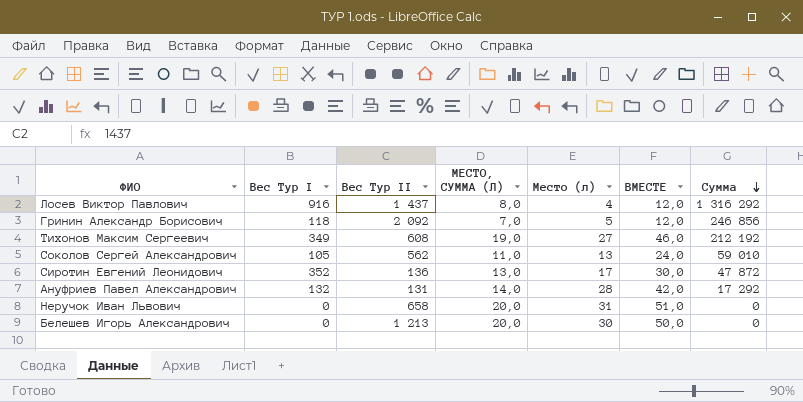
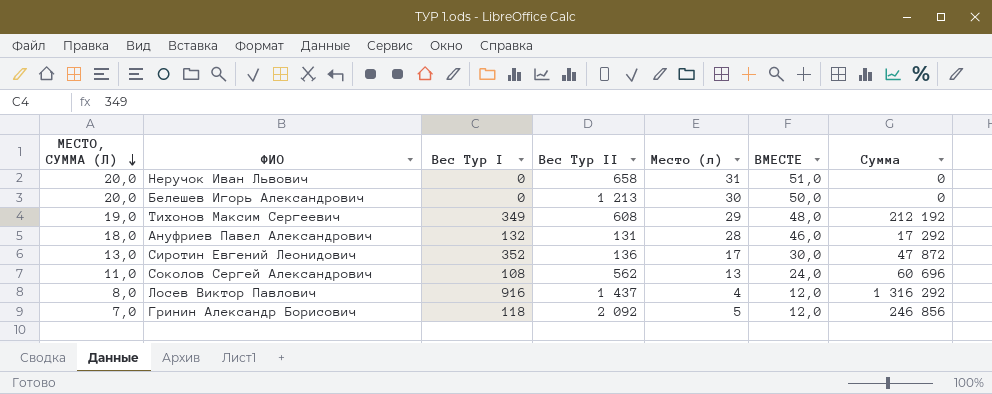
row order: Сумма descending -> МЕСТО, СУММА (Л) descending
column МЕСТО, СУММА (Л) | position: 4 -> 1
Тихонов Максим Сергеевич | Место (л): 27 -> 29
Тихонов Максим Сергеевич | ВМЕСТЕ: 46,0 -> 48,0
Ануфриев Павел Александрович | МЕСТО, СУММА (Л): 14,0 -> 18,0
Ануфриев Павел Александрович | ВМЕСТЕ: 42,0 -> 46,0
Соколов Сергей Александрович | Вес Тур I: 105 -> 108
Соколов Сергей Александрович | Сумма: 59 010 -> 60 696

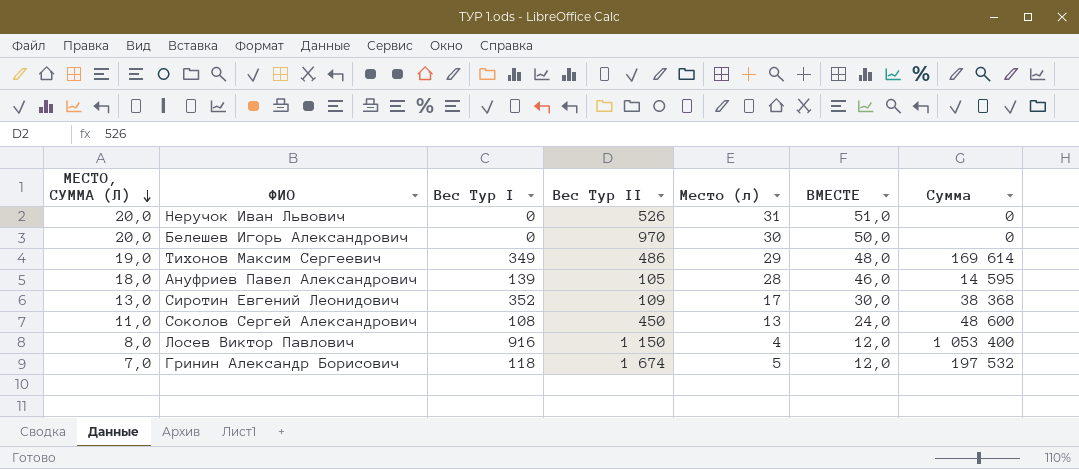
Неручок Иван Львович | Вес Тур II: 658 -> 526
Белешев Игорь Александрович | Вес Тур II: 1 213 -> 970
Тихонов Максим Сергеевич | Вес Тур II: 608 -> 486
Тихонов Максим Сергеевич | Сумма: 212 192 -> 169 614
Ануфриев Павел Александрович | Вес Тур I: 132 -> 139
Ануфриев Павел Александрович | Вес Тур II: 131 -> 105
Ануфриев Павел Александрович | Сумма: 17 292 -> 14 595
Сиротин Евгений Леонидович | Вес Тур II: 136 -> 109
Сиротин Евгений Леонидович | Сумма: 47 872 -> 38 368
Соколов Сергей Александрович | Вес Тур II: 562 -> 450
Соколов Сергей Александрович | Сумма: 60 696 -> 48 600
Лосев Виктор Павлович | Вес Тур II: 1 437 -> 1 150
Лосев Виктор Павлович | Сумма: 1 316 292 -> 1 053 400
Гринин Александр Борисович | Вес Тур II: 2 092 -> 1 674
Гринин Александр Борисович | Сумма: 246 856 -> 197 532

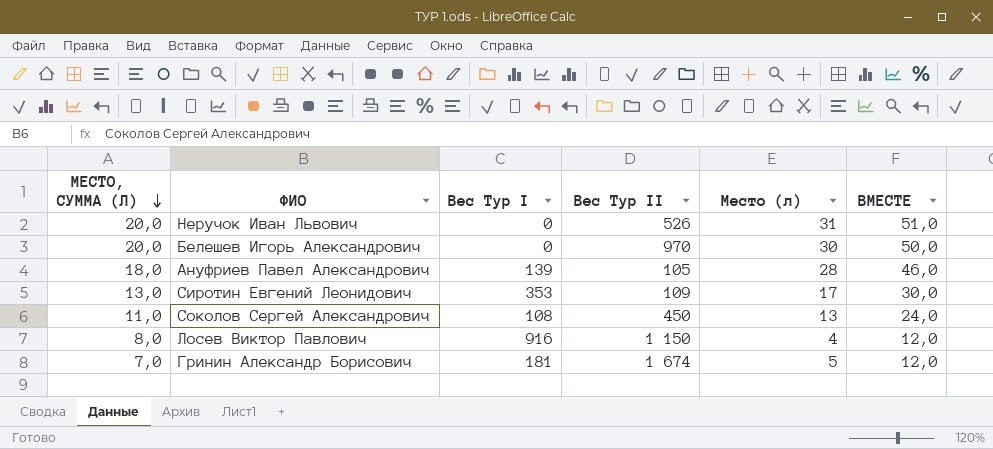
column Сумма | formula: [Вес Тур I] * [Вес Тур II] -> none
row Тихонов Максим Сергеевич: 19,0 | 349 | 486 | 29 | 48,0 | 169 614 -> none
Сиротин Евгений Леонидович | Вес Тур I: 352 -> 353
Гринин Александр Борисович | Вес Тур I: 118 -> 181

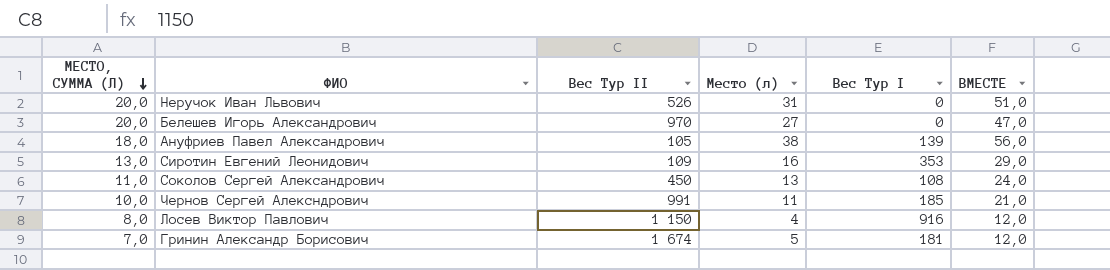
column Вес Тур I | position: 3 -> 5
Белешев Игорь Александрович | Место (л): 30 -> 27
Белешев Игорь Александрович | ВМЕСТЕ: 50,0 -> 47,0
Ануфриев Павел Александрович | Место (л): 28 -> 38
Ануфриев Павел Александрович | ВМЕСТЕ: 46,0 -> 56,0
Сиротин Евгений Леонидович | Место (л): 17 -> 16
Сиротин Евгений Леонидович | ВМЕСТЕ: 30,0 -> 29,0
row Чернов Сергей Алексндрович: none -> 10,0 | 991 | 11 | 185 | 21,0

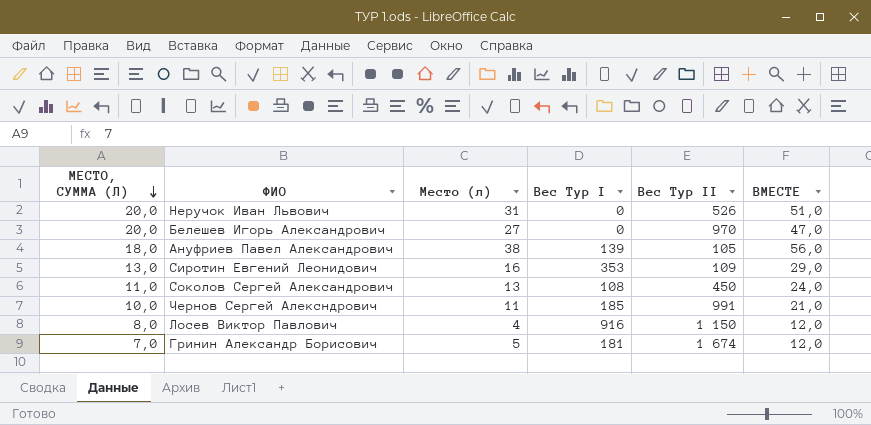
column Вес Тур II | position: 3 -> 5

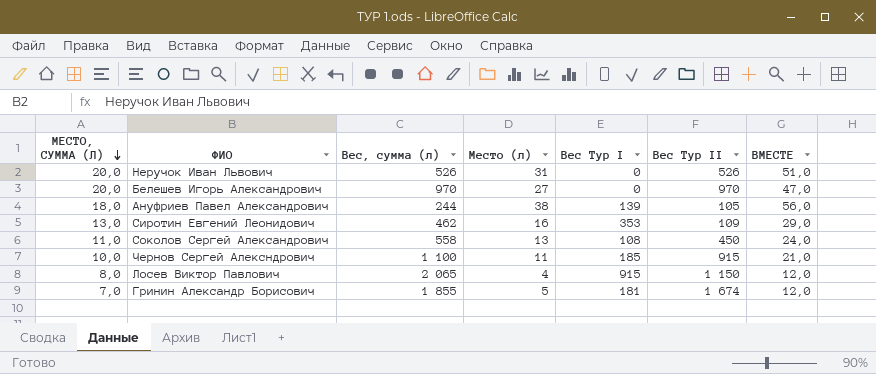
column Вес, сумма (л) | formula: none -> [Вес Тур I] + [Вес Тур II]
Чернов Сергей Алексндрович | Вес Тур II: 991 -> 915
Лосев Виктор Павлович | Вес Тур I: 916 -> 915

